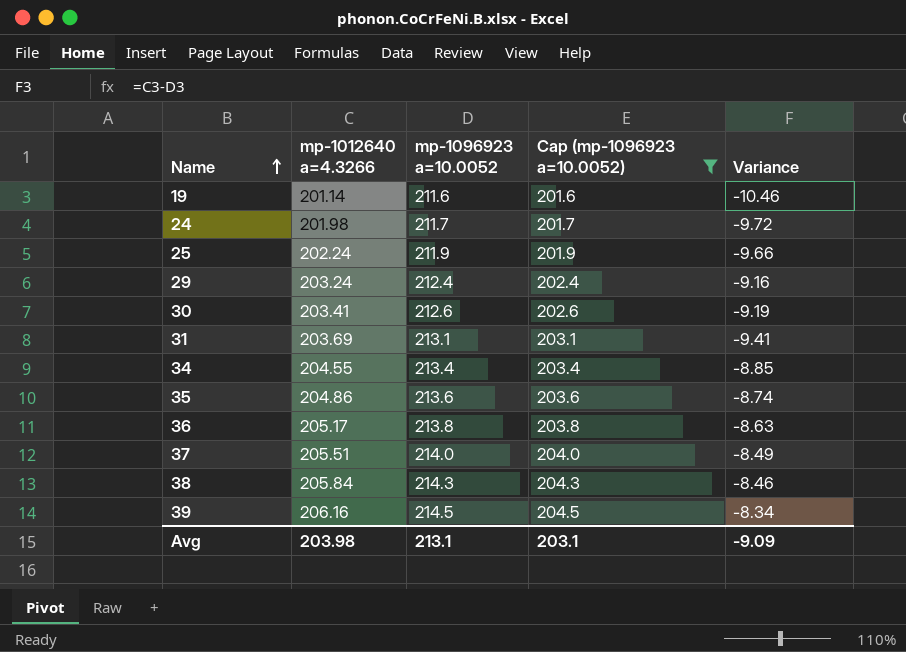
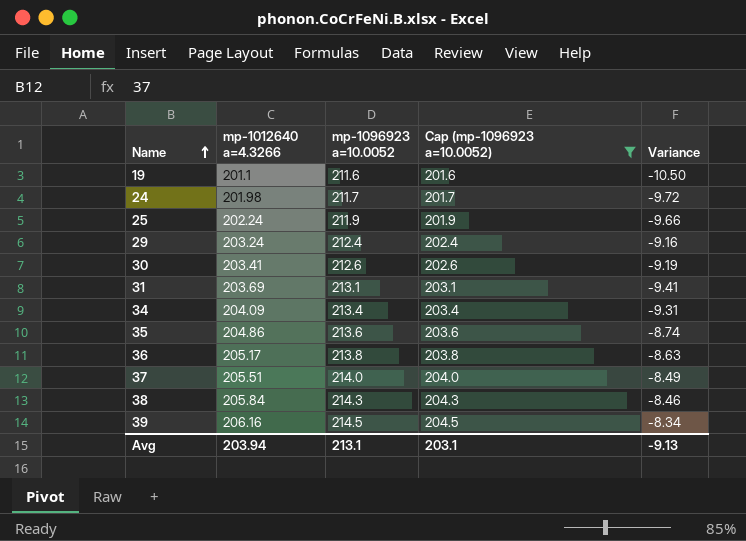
19 | mp-1012640 a=4.3266: 201.14 -> 201.1
19 | Variance: -10.46 -> -10.50
34 | mp-1012640 a=4.3266: 204.55 -> 204.09
34 | Variance: -8.85 -> -9.31
Avg | mp-1012640 a=4.3266: 203.98 -> 203.94
Avg | Variance: -9.09 -> -9.13

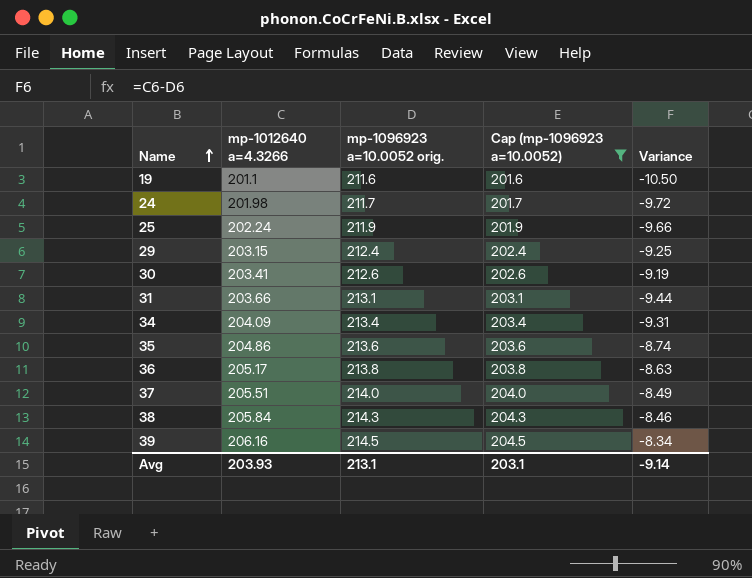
column name: mp-1096923 a=10.0052 -> mp-1096923 a=10.0052 orig.
29 | mp-1012640 a=4.3266: 203.24 -> 203.15
29 | Variance: -9.16 -> -9.25
31 | mp-1012640 a=4.3266: 203.69 -> 203.66
31 | Variance: -9.41 -> -9.44
Avg | mp-1012640 a=4.3266: 203.94 -> 203.93
Avg | Variance: -9.13 -> -9.14

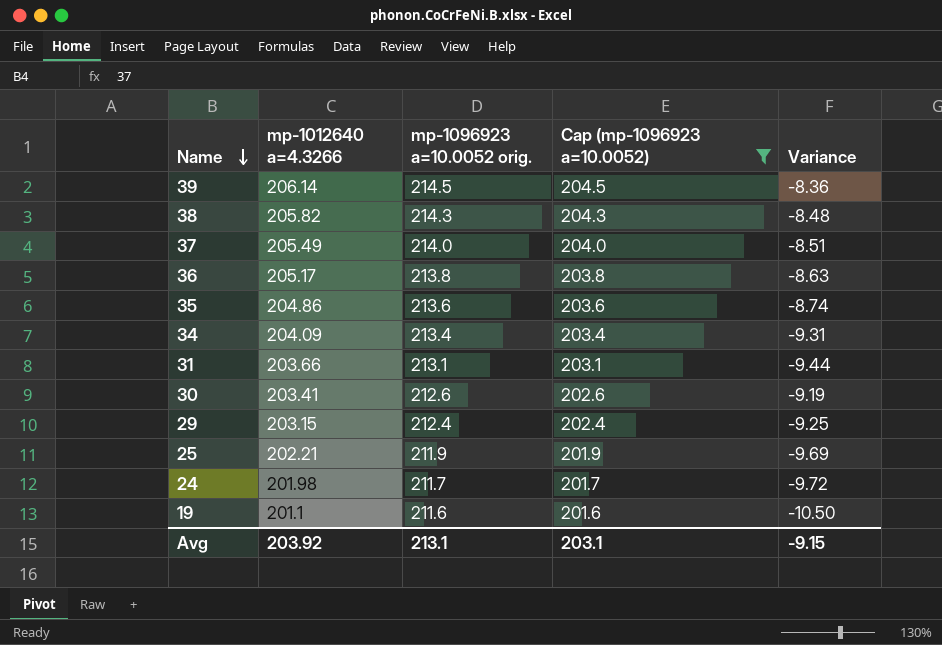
row order: Name ascending -> Name descending
39 | mp-1012640 a=4.3266: 206.16 -> 206.14
39 | Variance: -8.34 -> -8.36
38 | mp-1012640 a=4.3266: 205.84 -> 205.82
38 | Variance: -8.46 -> -8.48
37 | mp-1012640 a=4.3266: 205.51 -> 205.49
37 | Variance: -8.49 -> -8.51
25 | mp-1012640 a=4.3266: 202.24 -> 202.21
25 | Variance: -9.66 -> -9.69
Avg | mp-1012640 a=4.3266: 203.93 -> 203.92
Avg | Variance: -9.14 -> -9.15

